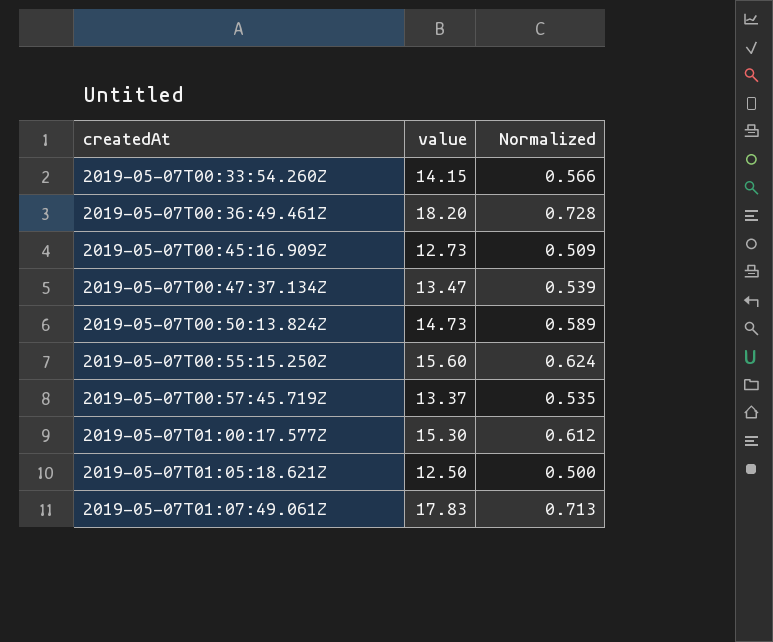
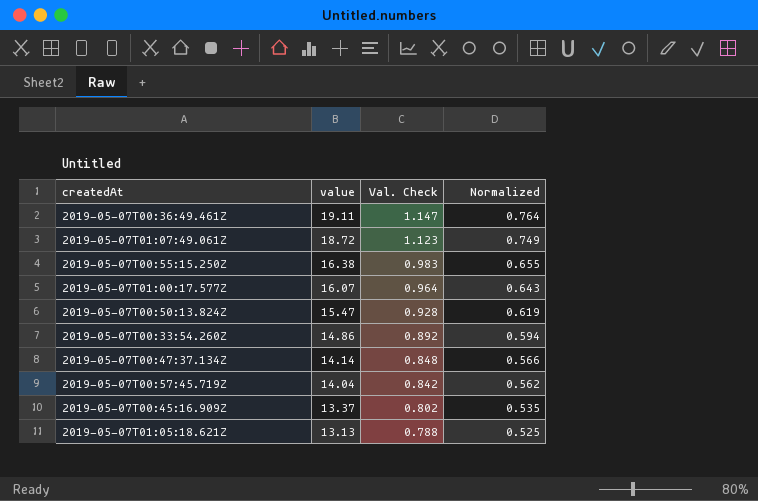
row order: createdAt ascending -> value descending
column Val. Check | formula: none -> [value] * 0.06
2019-05-07T00:36:49.461Z | value: 18.20 -> 19.11
2019-05-07T00:36:49.461Z | Normalized: 0.728 -> 0.764
2019-05-07T01:07:49.061Z | value: 17.83 -> 18.72
2019-05-07T01:07:49.061Z | Normalized: 0.713 -> 0.749
2019-05-07T00:55:15.250Z | value: 15.60 -> 16.38
2019-05-07T00:55:15.250Z | Normalized: 0.624 -> 0.655
2019-05-07T01:00:17.577Z | value: 15.30 -> 16.07
2019-05-07T01:00:17.577Z | Normalized: 0.612 -> 0.643
2019-05-07T00:50:13.824Z | value: 14.73 -> 15.47
2019-05-07T00:50:13.824Z | Normalized: 0.589 -> 0.619
2019-05-07T00:33:54.260Z | value: 14.15 -> 14.86
2019-05-07T00:33:54.260Z | Normalized: 0.566 -> 0.594
2019-05-07T00:47:37.134Z | value: 13.47 -> 14.14
2019-05-07T00:47:37.134Z | Normalized: 0.539 -> 0.566
2019-05-07T00:57:45.719Z | value: 13.37 -> 14.04
2019-05-07T00:57:45.719Z | Normalized: 0.535 -> 0.562
2019-05-07T00:45:16.909Z | value: 12.73 -> 13.37
2019-05-07T00:45:16.909Z | Normalized: 0.509 -> 0.535
2019-05-07T01:05:18.621Z | value: 12.50 -> 13.13
2019-05-07T01:05:18.621Z | Normalized: 0.500 -> 0.525

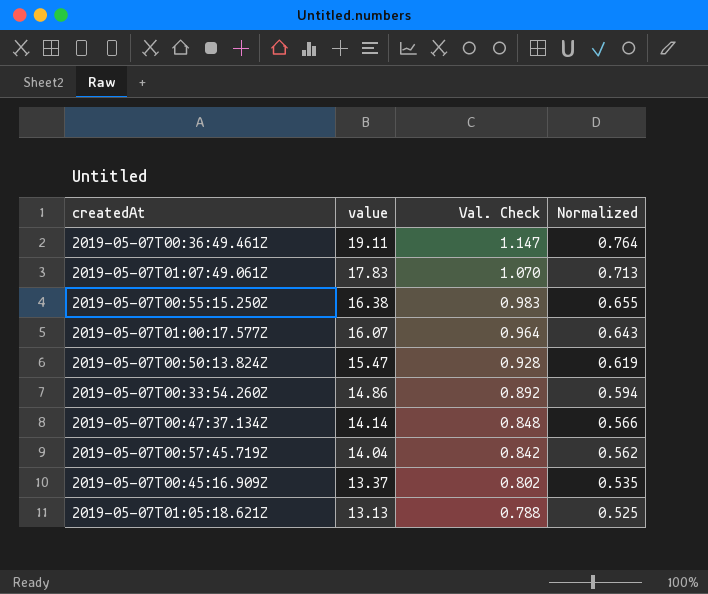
2019-05-07T01:07:49.061Z | value: 18.72 -> 17.83
2019-05-07T01:07:49.061Z | Val. Check: 1.123 -> 1.070
2019-05-07T01:07:49.061Z | Normalized: 0.749 -> 0.713

